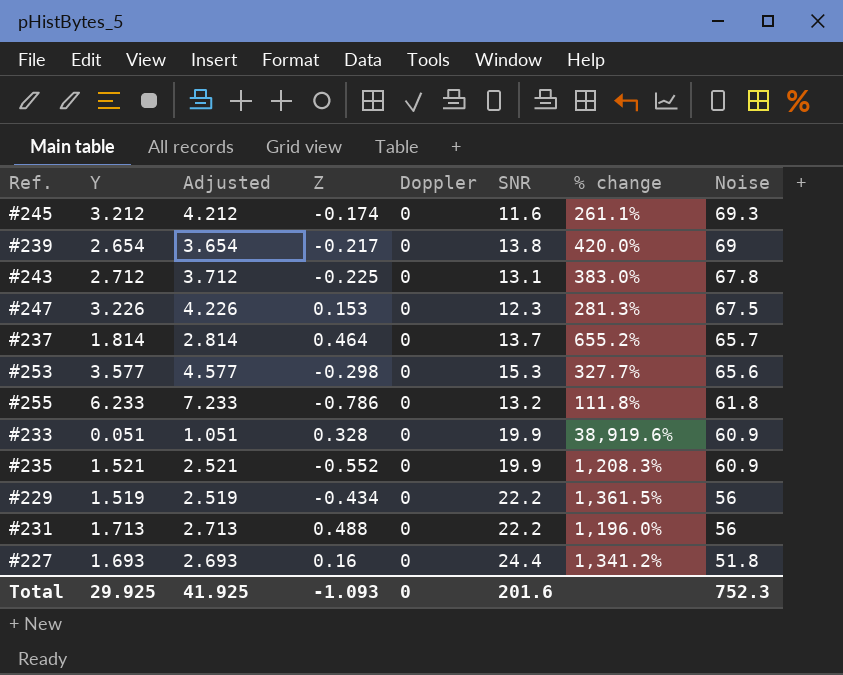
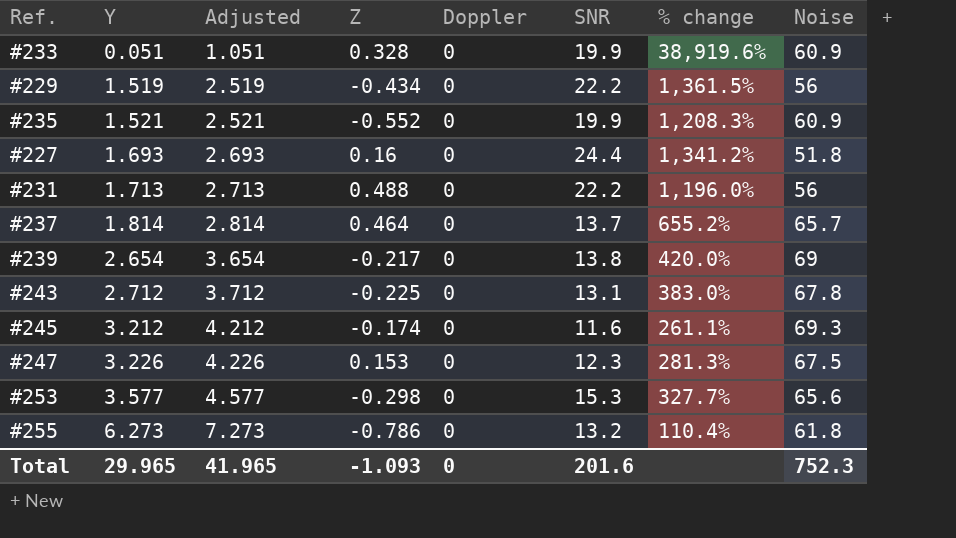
row order: Noise descending -> Y ascending
#255 | Y: 6.233 -> 6.273
#255 | Adjusted: 7.233 -> 7.273
#255 | % change: 111.8% -> 110.4%
Total | Y: 29.925 -> 29.965
Total | Adjusted: 41.925 -> 41.965

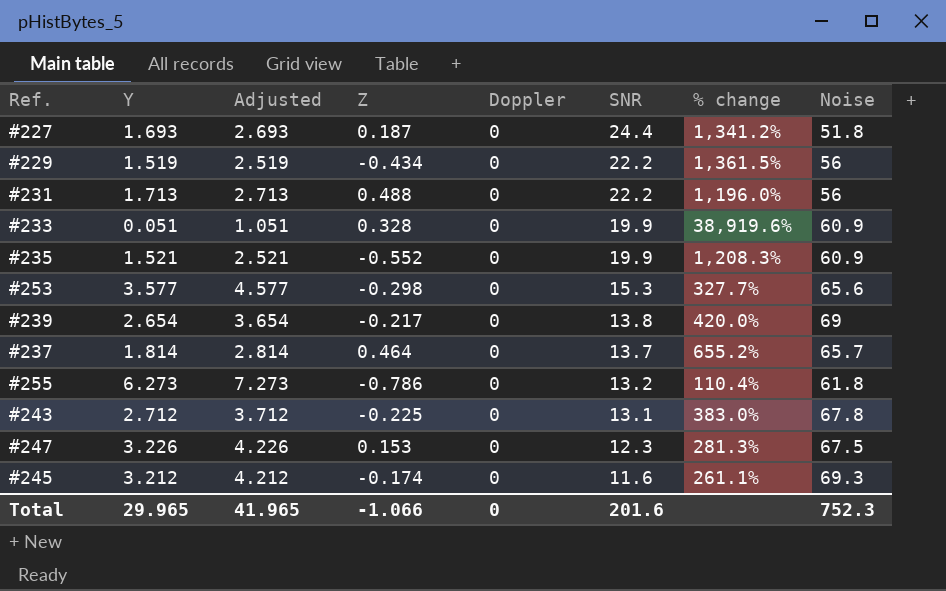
row order: Y ascending -> SNR descending
#227 | Z: 0.16 -> 0.187
Total | Z: -1.093 -> -1.066

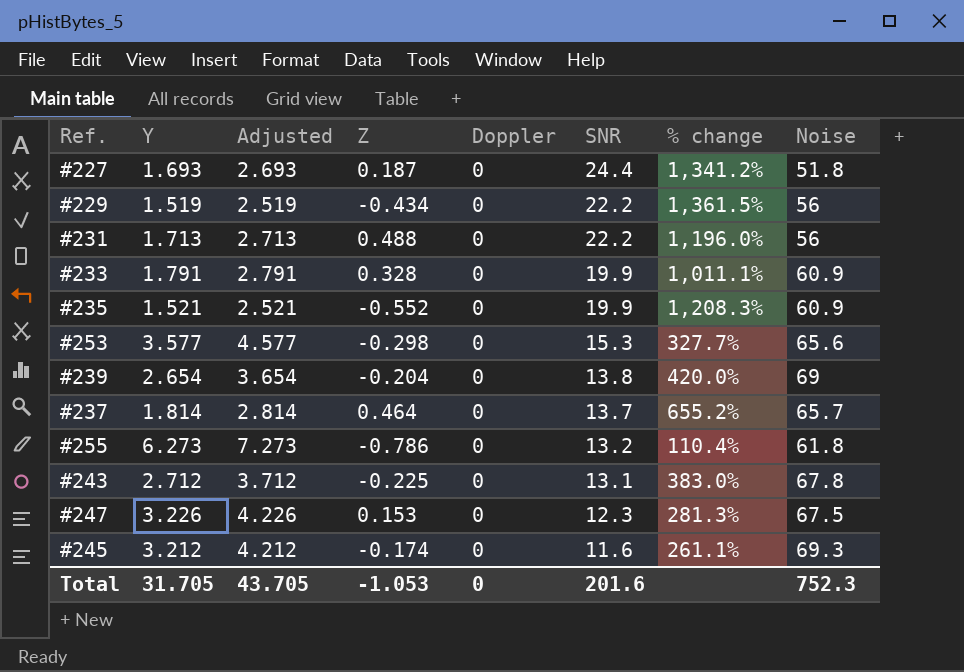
#233 | Y: 0.051 -> 1.791
#233 | Adjusted: 1.051 -> 2.791
#233 | % change: 38,919.6% -> 1,011.1%
#239 | Z: -0.217 -> -0.204
Total | Y: 29.965 -> 31.705
Total | Adjusted: 41.965 -> 43.705
Total | Z: -1.066 -> -1.053

